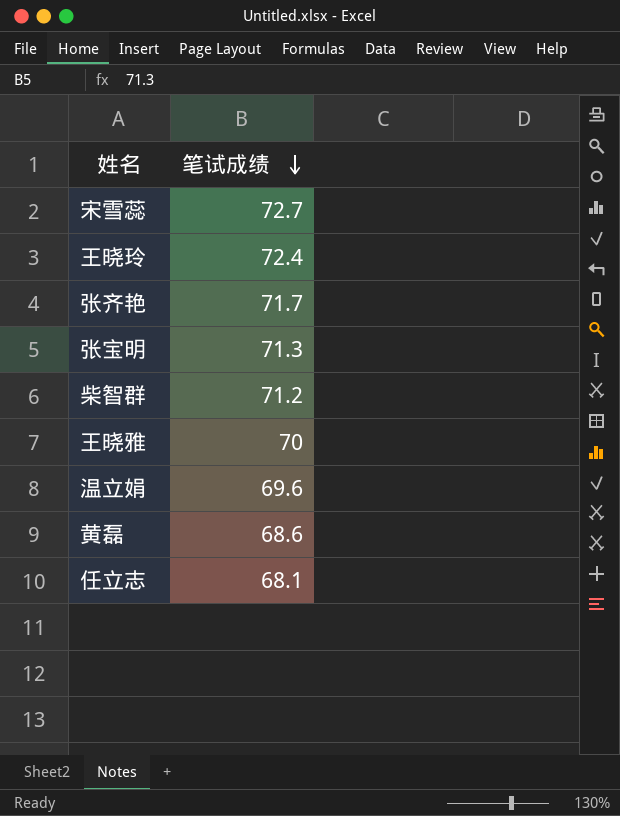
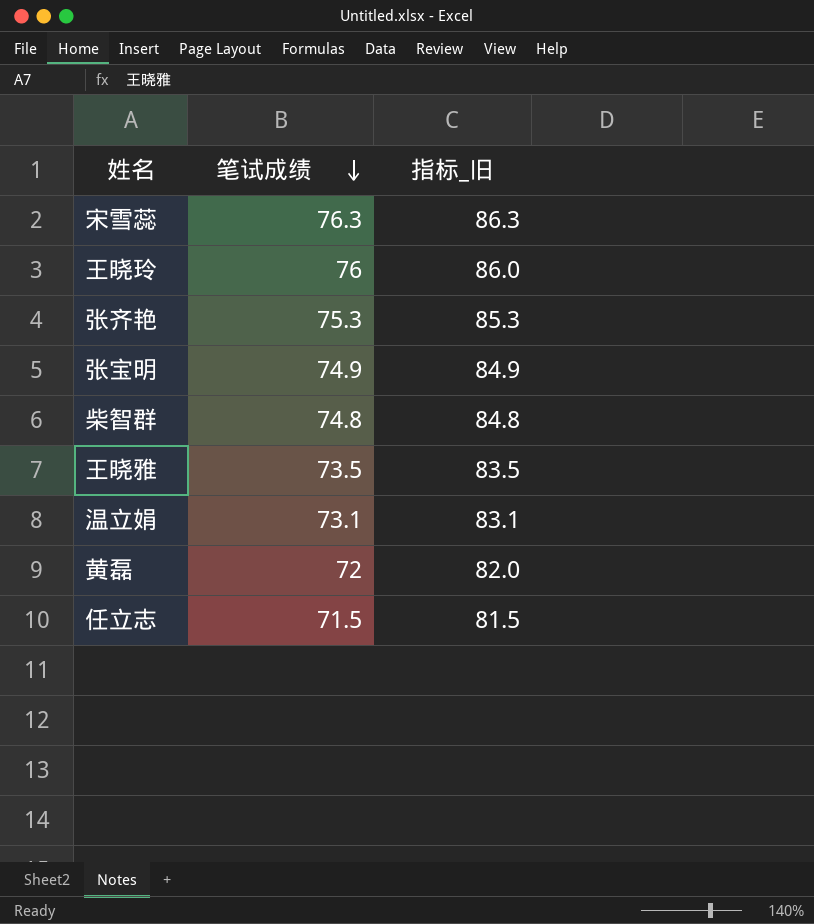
column 指标_旧 | formula: none -> [笔试成绩] + 10
宋雪蕊 | 笔试成绩: 72.7 -> 76.3
王晓玲 | 笔试成绩: 72.4 -> 76
张齐艳 | 笔试成绩: 71.7 -> 75.3
张宝明 | 笔试成绩: 71.3 -> 74.9
柴智群 | 笔试成绩: 71.2 -> 74.8
王晓雅 | 笔试成绩: 70 -> 73.5
温立娟 | 笔试成绩: 69.6 -> 73.1
黄磊 | 笔试成绩: 68.6 -> 72
任立志 | 笔试成绩: 68.1 -> 71.5

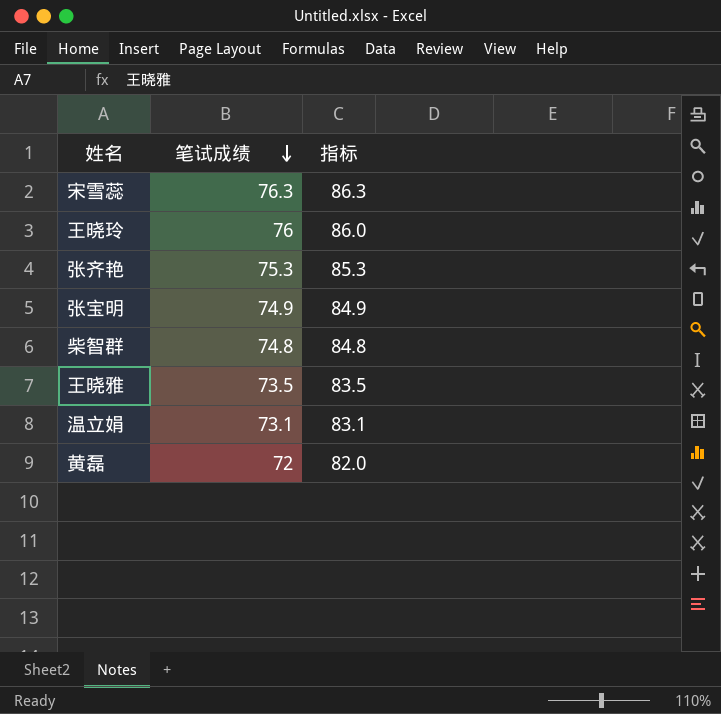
column name: 指标_旧 -> 指标
row 任立志: 71.5 | 81.5 -> none

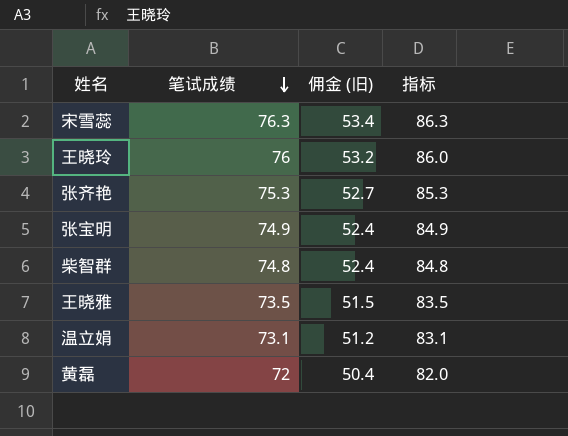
column 佣金 (旧) | formula: none -> [笔试成绩] * 0.7

